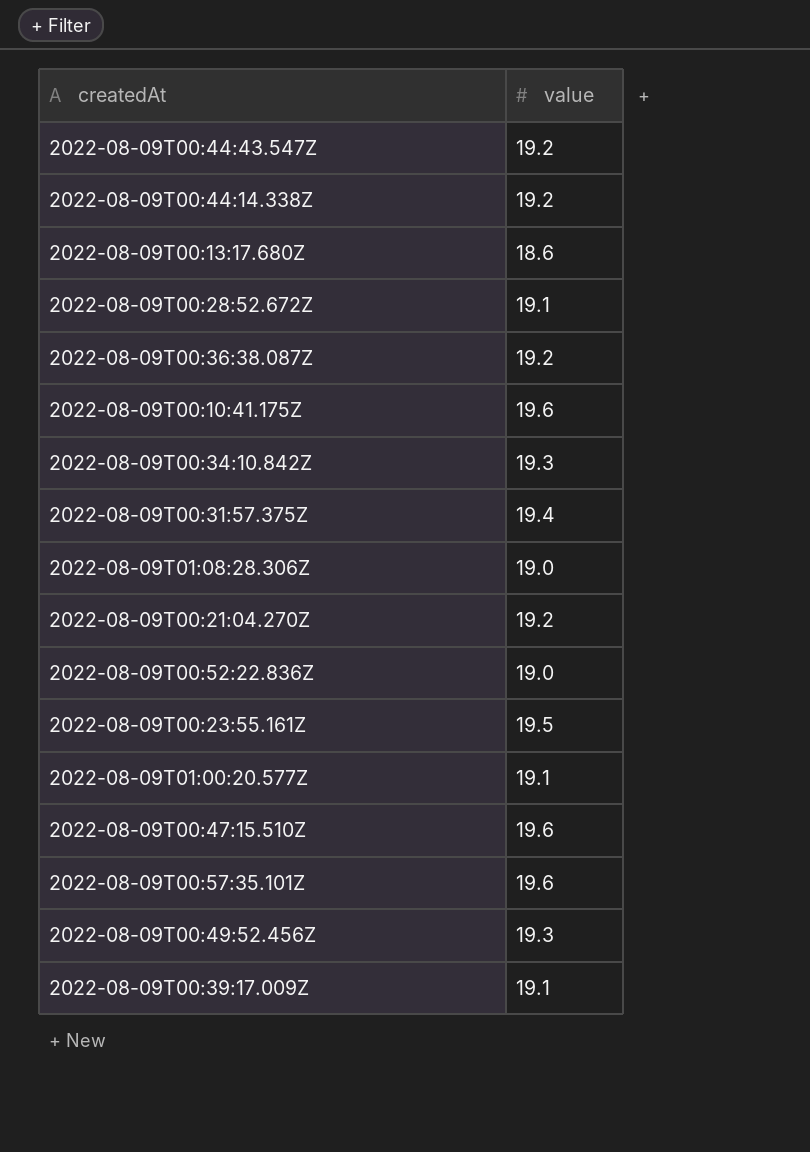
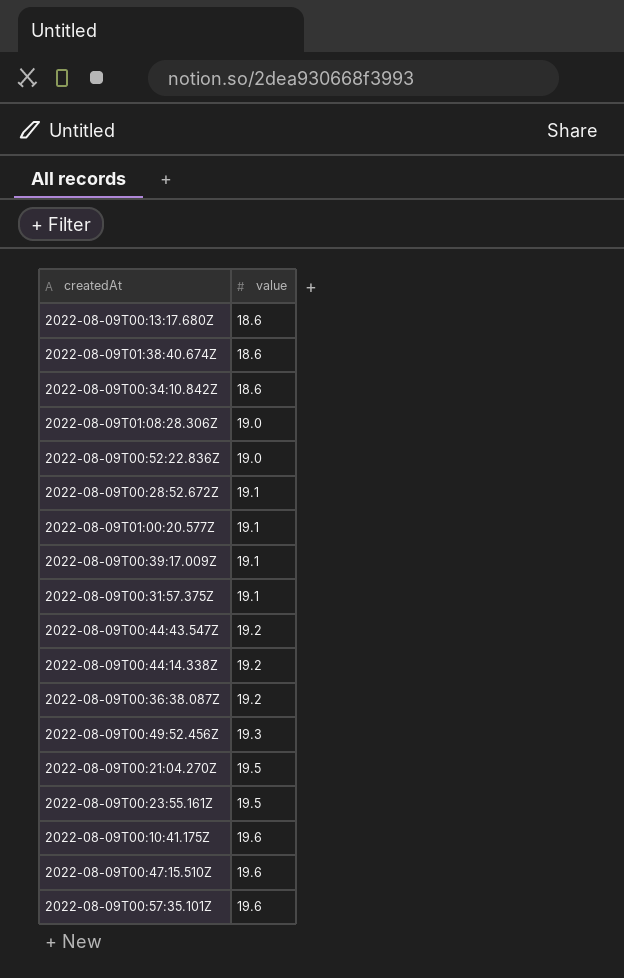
row order: none -> value ascending
row 2022-08-09T01:38:40.674Z: none -> 18.6
2022-08-09T00:34:10.842Z | value: 19.3 -> 18.6
2022-08-09T00:31:57.375Z | value: 19.4 -> 19.1
2022-08-09T00:21:04.270Z | value: 19.2 -> 19.5

